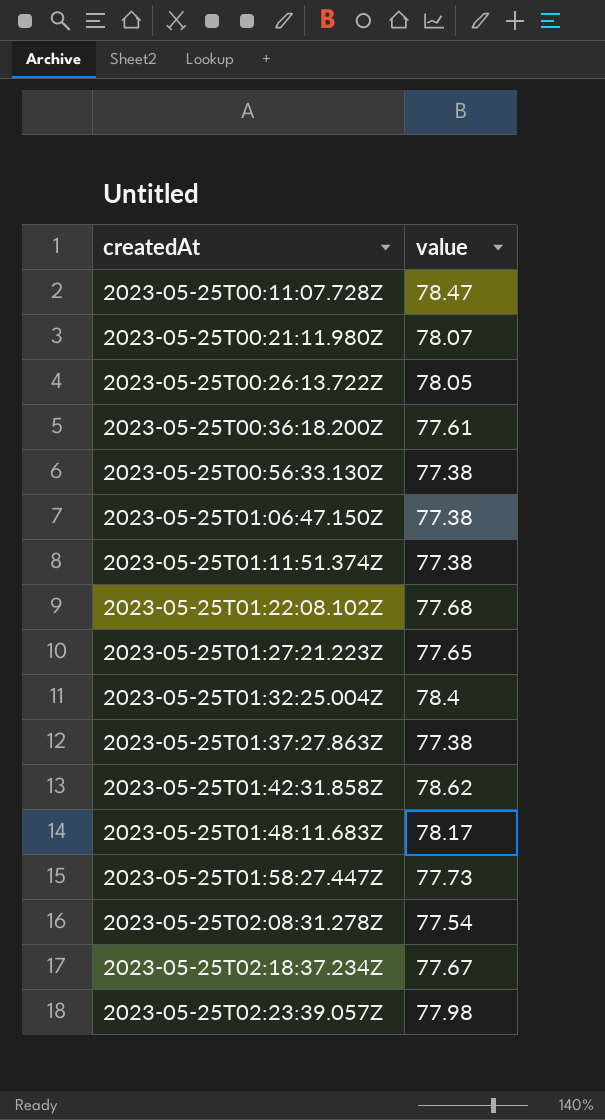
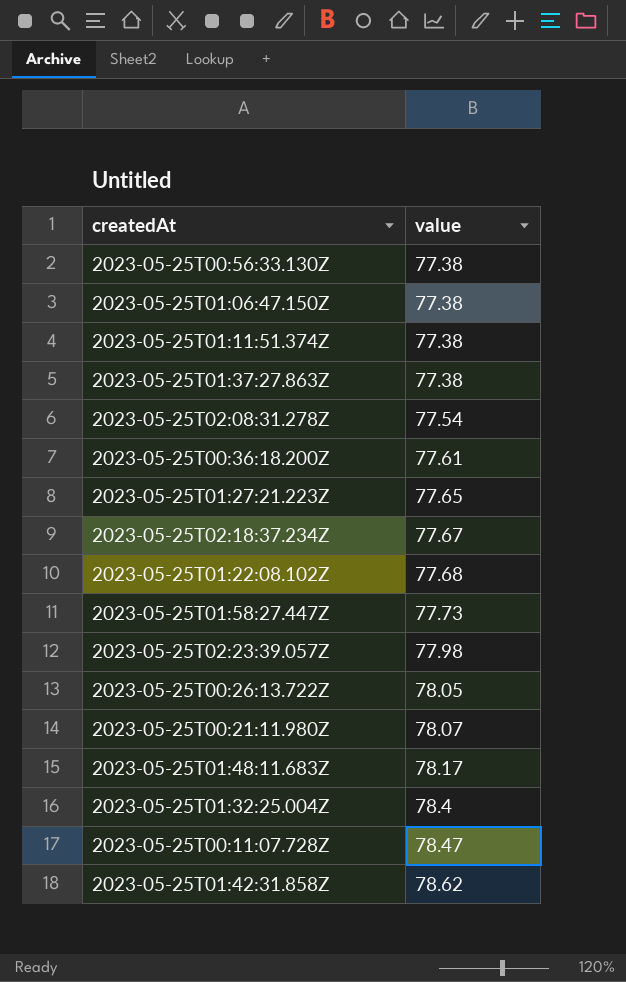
row order: createdAt ascending -> value ascending

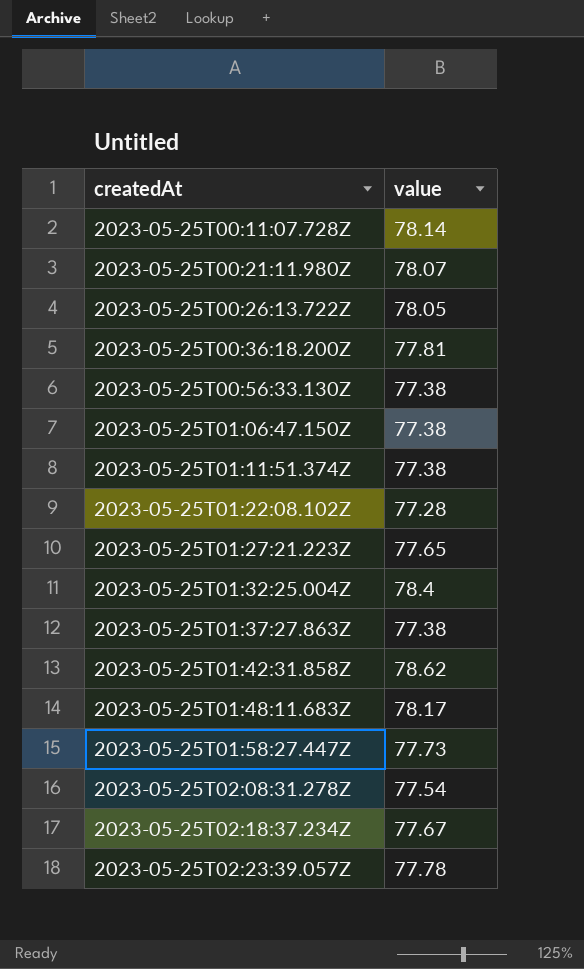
row order: value ascending -> createdAt ascending
2023-05-25T00:11:07.728Z | value: 78.47 -> 78.14
2023-05-25T00:36:18.200Z | value: 77.61 -> 77.81
2023-05-25T01:22:08.102Z | value: 77.68 -> 77.28
2023-05-25T02:23:39.057Z | value: 77.98 -> 77.78

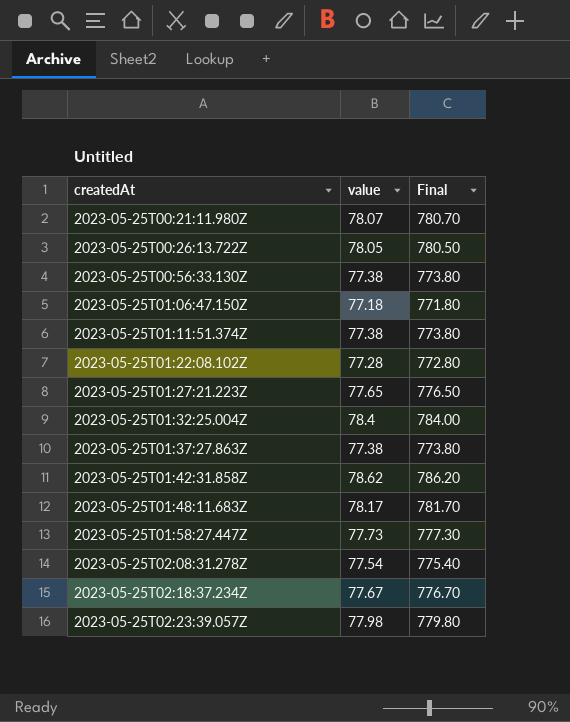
column Final | formula: none -> [value] * 10
row 2023-05-25T00:11:07.728Z: 78.14 -> none
row 2023-05-25T00:36:18.200Z: 77.81 -> none
2023-05-25T01:06:47.150Z | value: 77.38 -> 77.18
2023-05-25T02:23:39.057Z | value: 77.78 -> 77.98

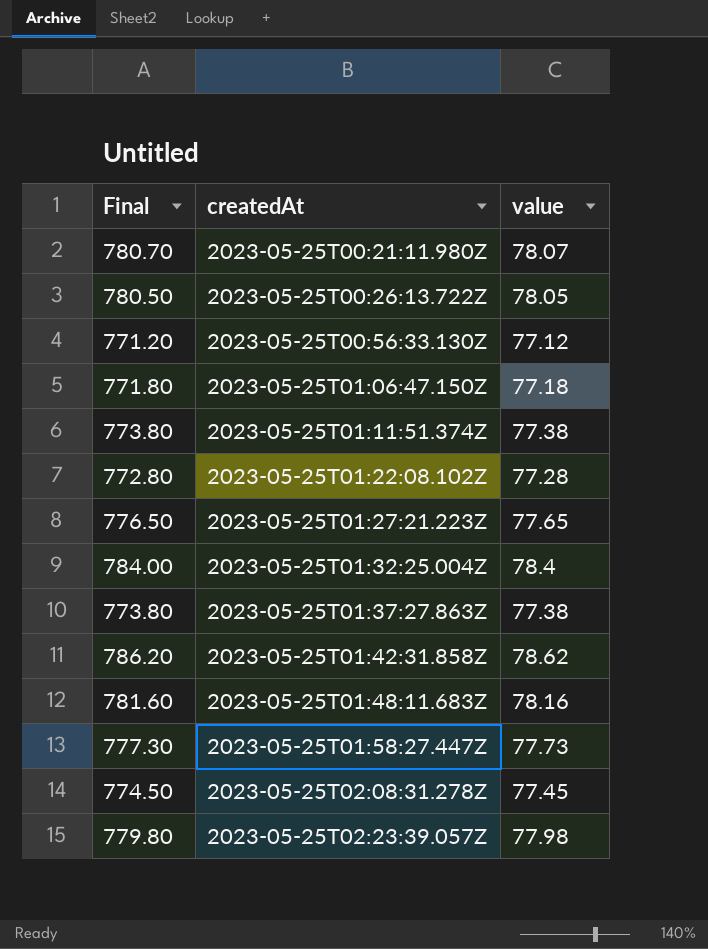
column Final | position: 3 -> 1
row 2023-05-25T02:18:37.234Z: 77.67 | 776.70 -> none
2023-05-25T00:56:33.130Z | Final: 773.80 -> 771.20
2023-05-25T00:56:33.130Z | value: 77.38 -> 77.12
2023-05-25T01:48:11.683Z | Final: 781.70 -> 781.60
2023-05-25T01:48:11.683Z | value: 78.17 -> 78.16
2023-05-25T02:08:31.278Z | Final: 775.40 -> 774.50
2023-05-25T02:08:31.278Z | value: 77.54 -> 77.45

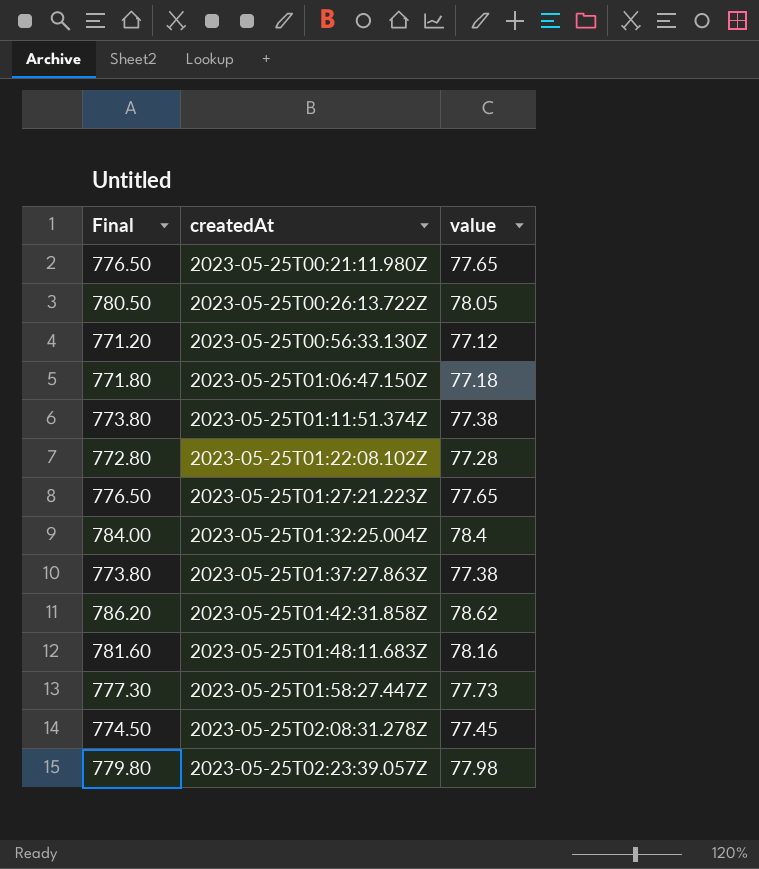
2023-05-25T00:21:11.980Z | Final: 780.70 -> 776.50
2023-05-25T00:21:11.980Z | value: 78.07 -> 77.65

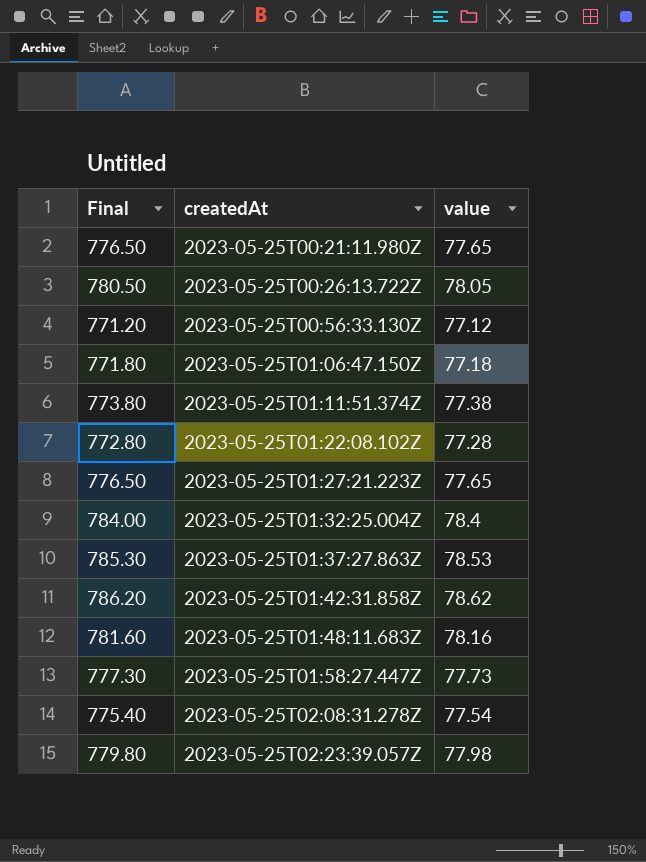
2023-05-25T01:37:27.863Z | Final: 773.80 -> 785.30
2023-05-25T01:37:27.863Z | value: 77.38 -> 78.53
2023-05-25T02:08:31.278Z | Final: 774.50 -> 775.40
2023-05-25T02:08:31.278Z | value: 77.45 -> 77.54

